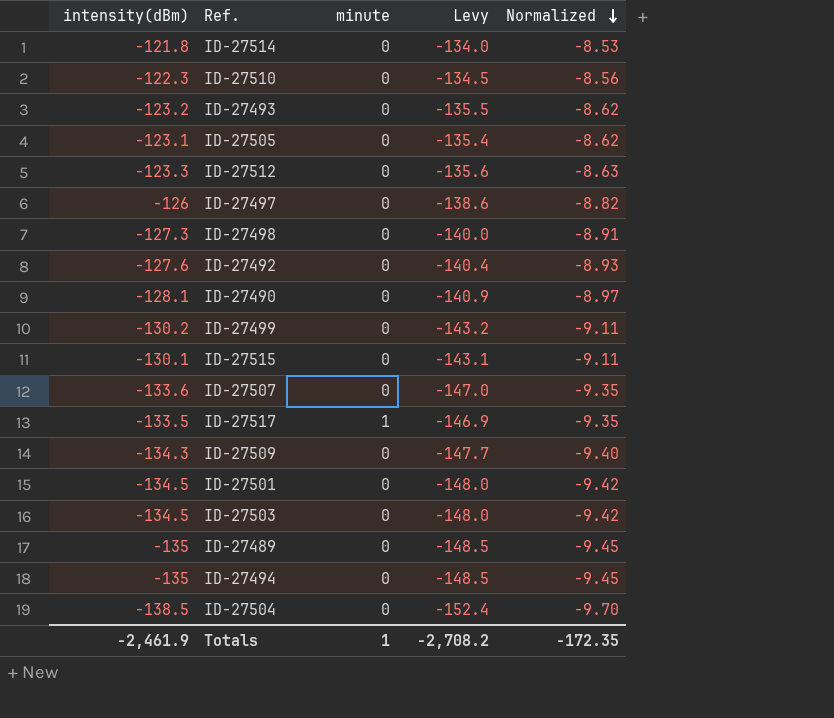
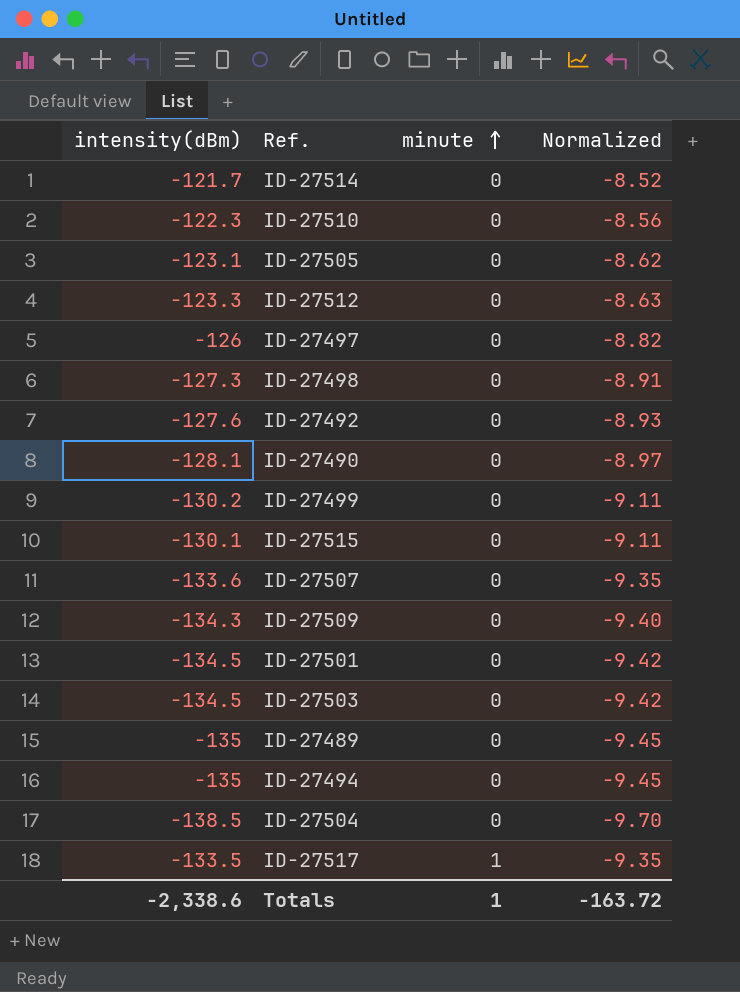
row order: Normalized descending -> minute ascending
column Levy | formula: [intensity(dBm)] * 1.1 -> none
row ID-27493: -123.2 | 0 | -135.5 | -8.62 -> none
ID-27514 | intensity(dBm): -121.8 -> -121.7
ID-27514 | Normalized: -8.53 -> -8.52
Totals | intensity(dBm): -2,461.9 -> -2,338.6
Totals | Normalized: -172.35 -> -163.72

